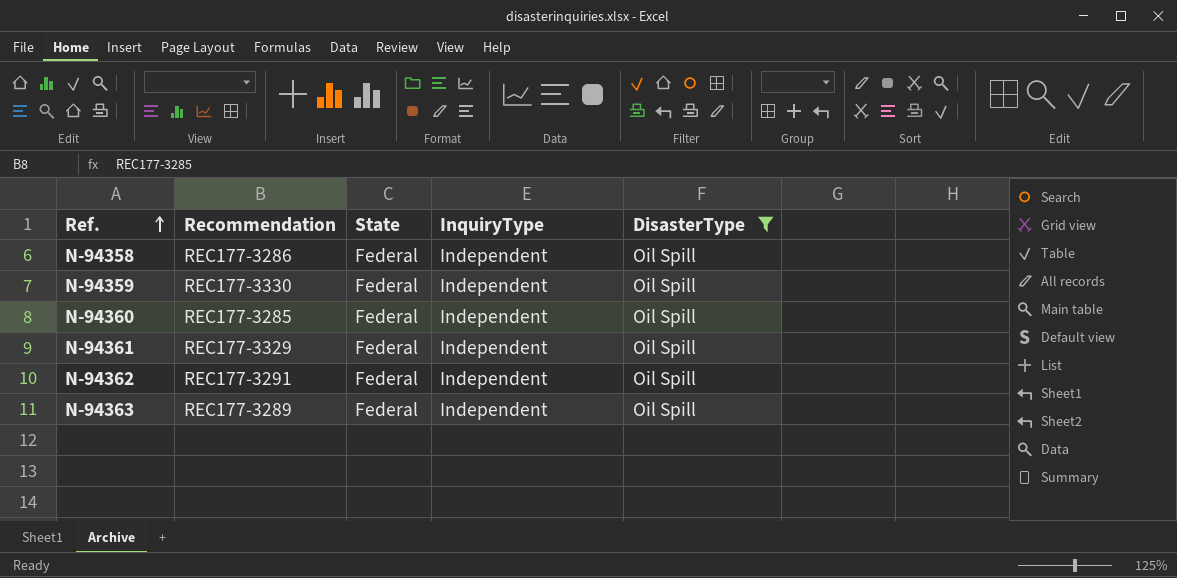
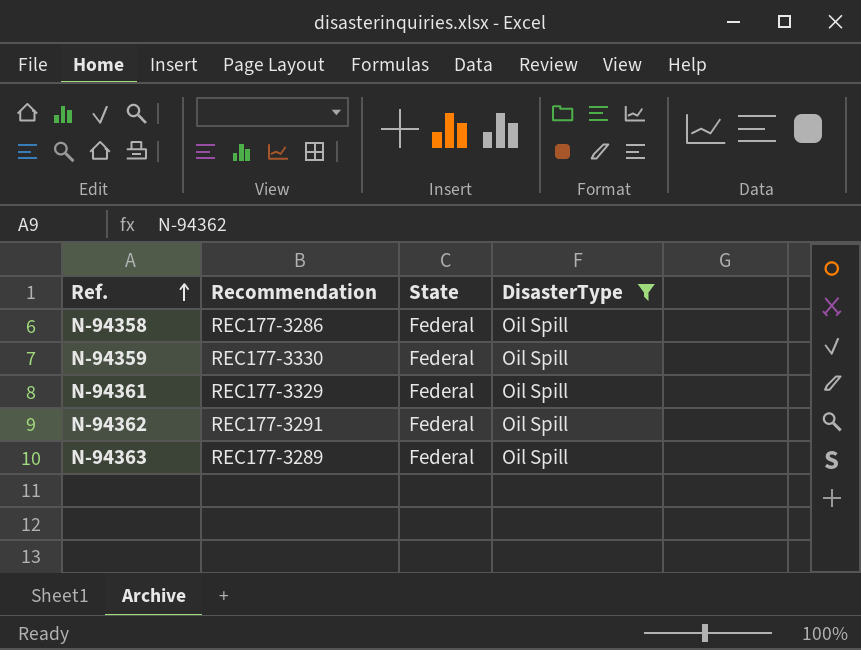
column InquiryType | position: 4 -> none
row N-94360: REC177-3285 | Federal | Independent | Oil Spill -> none

